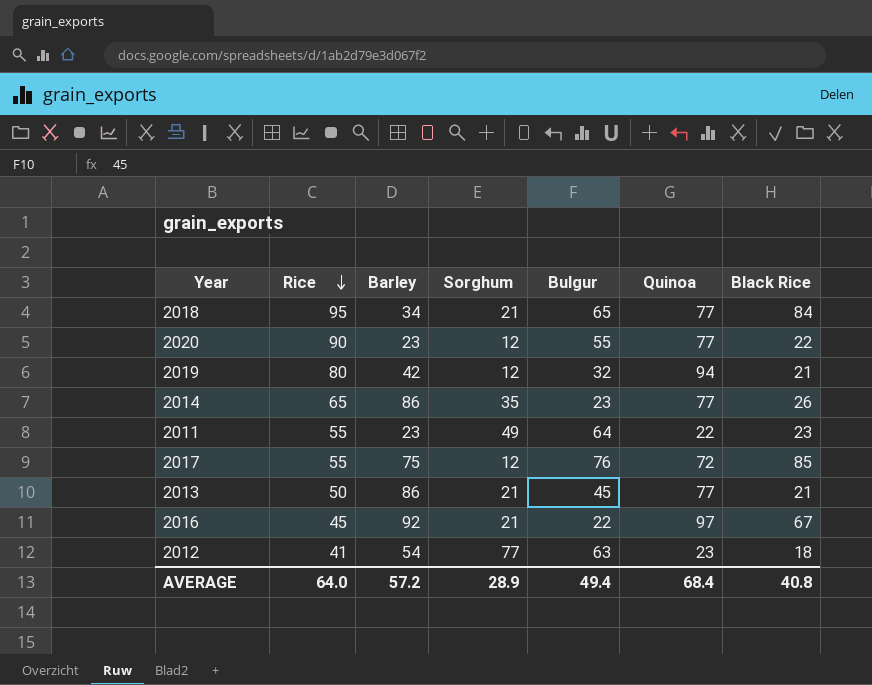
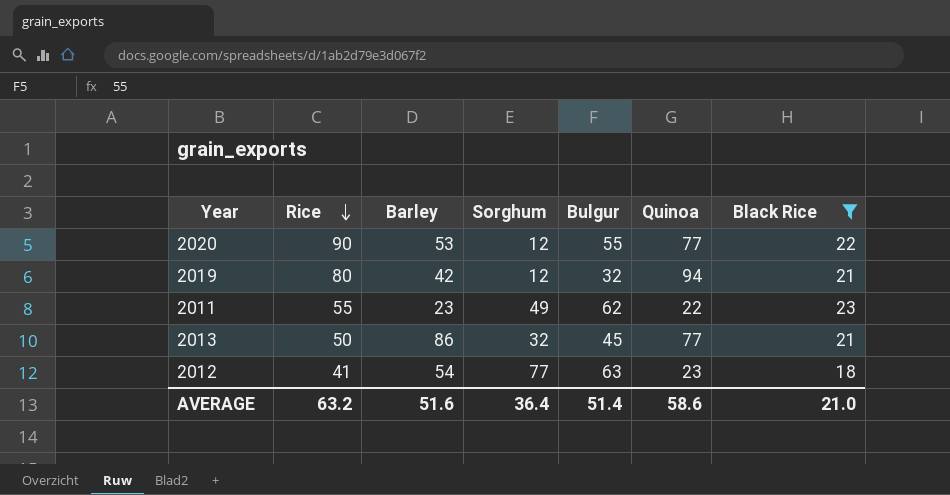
filter: none -> Black Rice <= 23
2020 | Barley: 23 -> 53
2011 | Bulgur: 64 -> 62
2013 | Sorghum: 21 -> 32
AVERAGE | Rice: 64.0 -> 63.2
AVERAGE | Barley: 57.2 -> 51.6
AVERAGE | Sorghum: 28.9 -> 36.4
AVERAGE | Bulgur: 49.4 -> 51.4
AVERAGE | Quinoa: 68.4 -> 58.6
AVERAGE | Black Rice: 40.8 -> 21.0

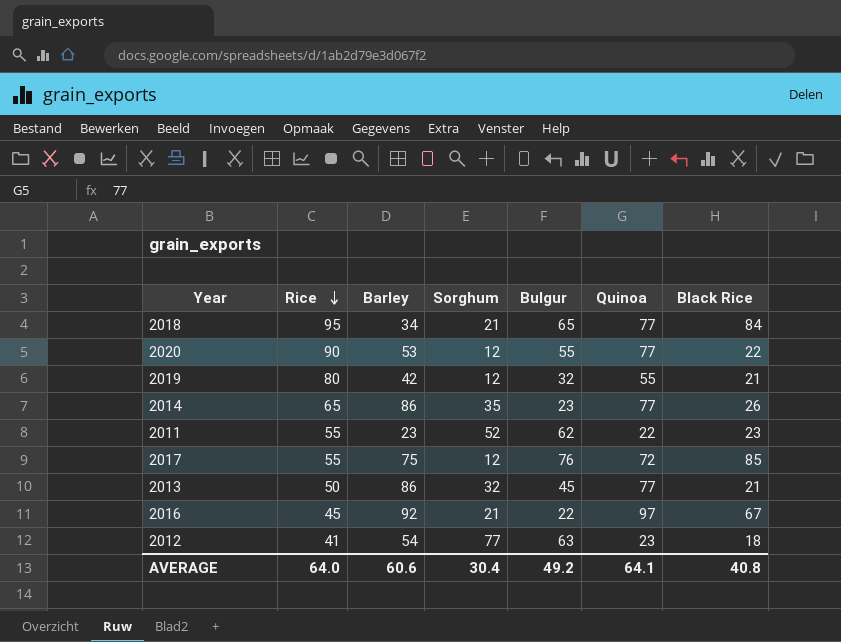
filter: Black Rice <= 23 -> none
2019 | Quinoa: 94 -> 55
2011 | Sorghum: 49 -> 52
AVERAGE | Rice: 63.2 -> 64.0
AVERAGE | Barley: 51.6 -> 60.6
AVERAGE | Sorghum: 36.4 -> 30.4
AVERAGE | Bulgur: 51.4 -> 49.2
AVERAGE | Quinoa: 58.6 -> 64.1
AVERAGE | Black Rice: 21.0 -> 40.8

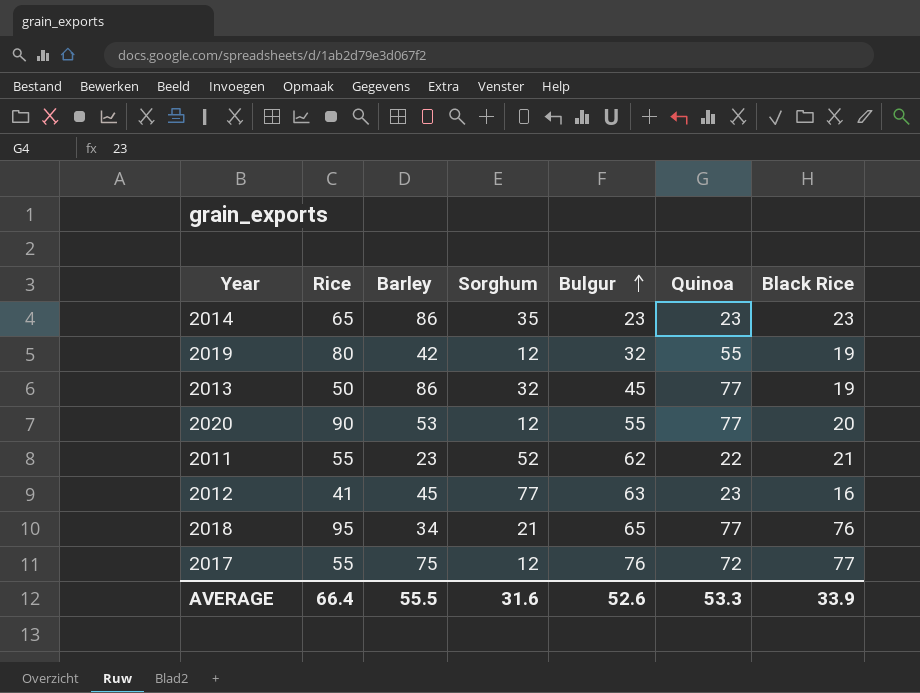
row order: Rice descending -> Bulgur ascending
row 2016: 45 | 92 | 21 | 22 | 97 | 67 -> none
2014 | Quinoa: 77 -> 23
2014 | Black Rice: 26 -> 23
2019 | Black Rice: 21 -> 19
2013 | Black Rice: 21 -> 19
2020 | Black Rice: 22 -> 20
2011 | Black Rice: 23 -> 21
2012 | Barley: 54 -> 45
2012 | Black Rice: 18 -> 16
2018 | Black Rice: 84 -> 76
2017 | Black Rice: 85 -> 77
AVERAGE | Rice: 64.0 -> 66.4
AVERAGE | Barley: 60.6 -> 55.5
AVERAGE | Sorghum: 30.4 -> 31.6
AVERAGE | Bulgur: 49.2 -> 52.6
AVERAGE | Quinoa: 64.1 -> 53.3
AVERAGE | Black Rice: 40.8 -> 33.9

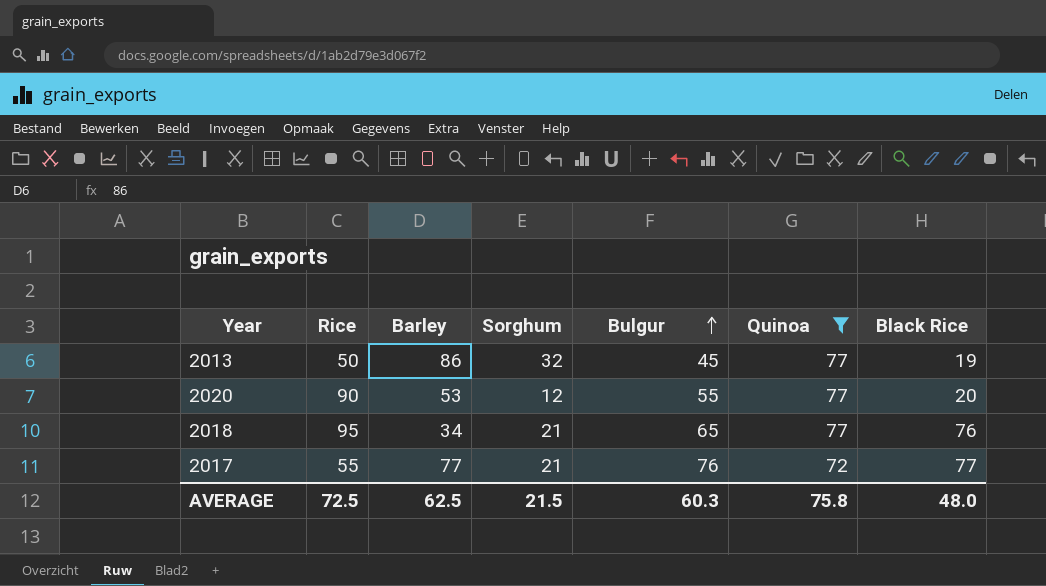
filter: none -> Quinoa >= 72
2017 | Barley: 75 -> 77
2017 | Sorghum: 12 -> 21
AVERAGE | Rice: 66.4 -> 72.5
AVERAGE | Barley: 55.5 -> 62.5
AVERAGE | Sorghum: 31.6 -> 21.5
AVERAGE | Bulgur: 52.6 -> 60.3
AVERAGE | Quinoa: 53.3 -> 75.8
AVERAGE | Black Rice: 33.9 -> 48.0

